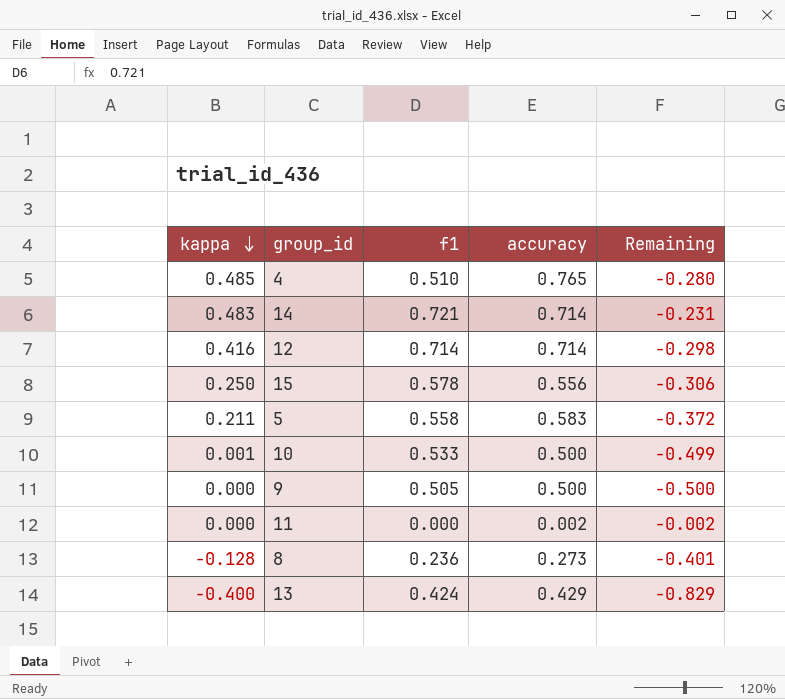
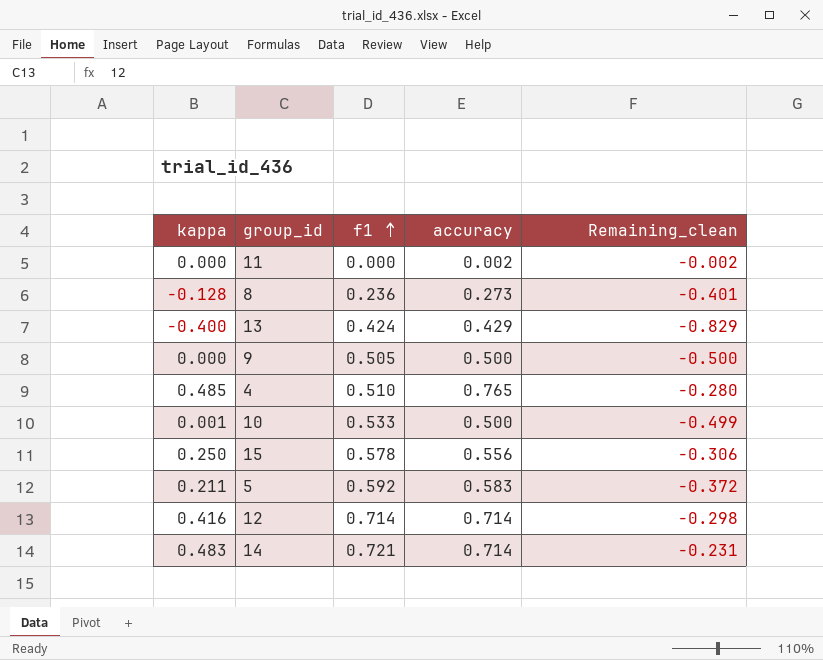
row order: kappa descending -> f1 ascending
column name: Remaining -> Remaining_clean
5 | f1: 0.558 -> 0.592

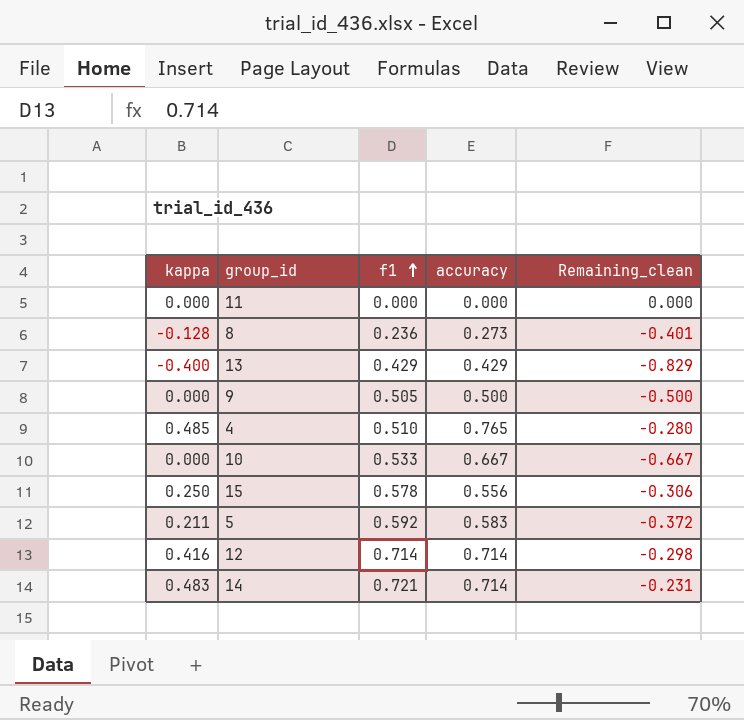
11 | accuracy: 0.002 -> 0.000
11 | Remaining_clean: -0.002 -> 0.000
13 | f1: 0.424 -> 0.429
10 | kappa: 0.001 -> 0.000
10 | accuracy: 0.500 -> 0.667
10 | Remaining_clean: -0.499 -> -0.667

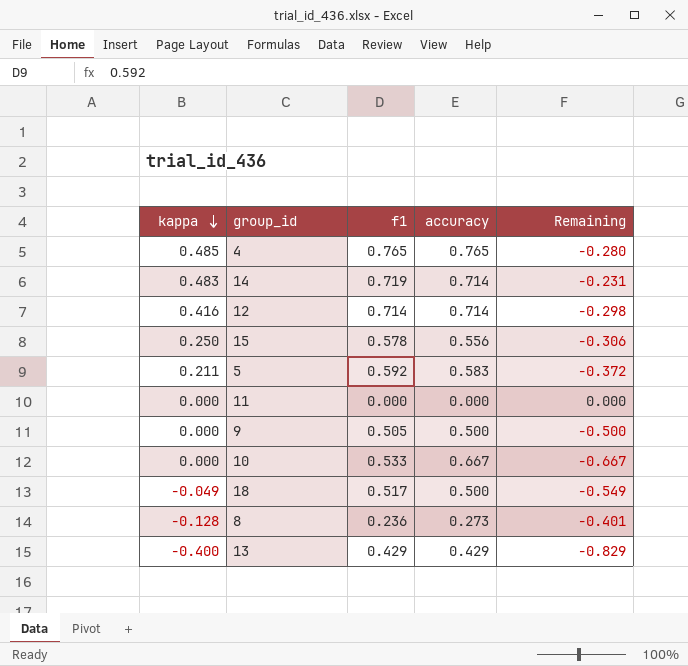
row order: f1 ascending -> kappa descending
column name: Remaining_clean -> Remaining
4 | f1: 0.510 -> 0.765
14 | f1: 0.721 -> 0.719
row 18: none -> -0.049 | 0.517 | 0.500 | -0.549

